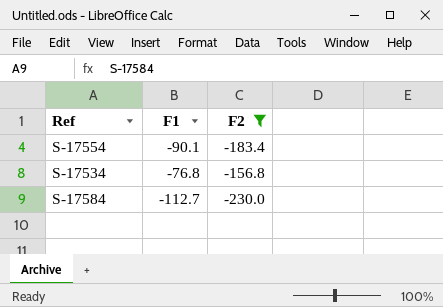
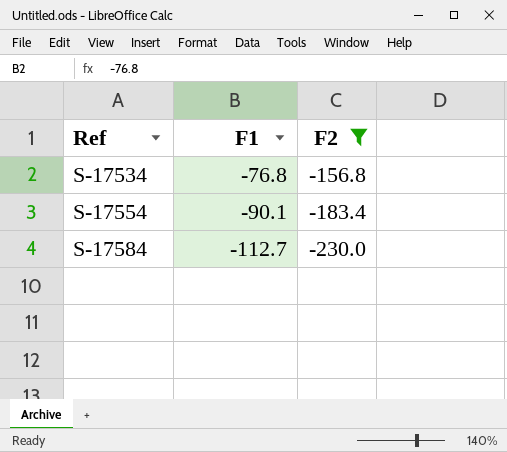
row order: none -> Ref ascending

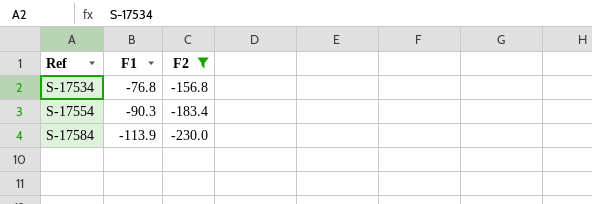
S-17554 | F1: -90.1 -> -90.3
S-17584 | F1: -112.7 -> -113.9

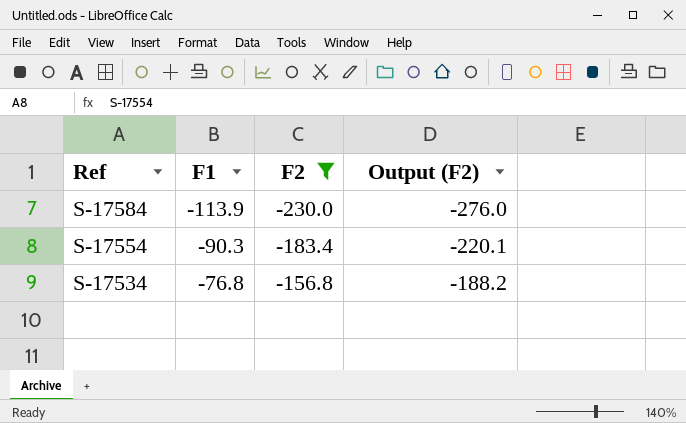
row order: Ref ascending -> Ref descending
column Output (F2) | formula: none -> [F2] * 1.2

